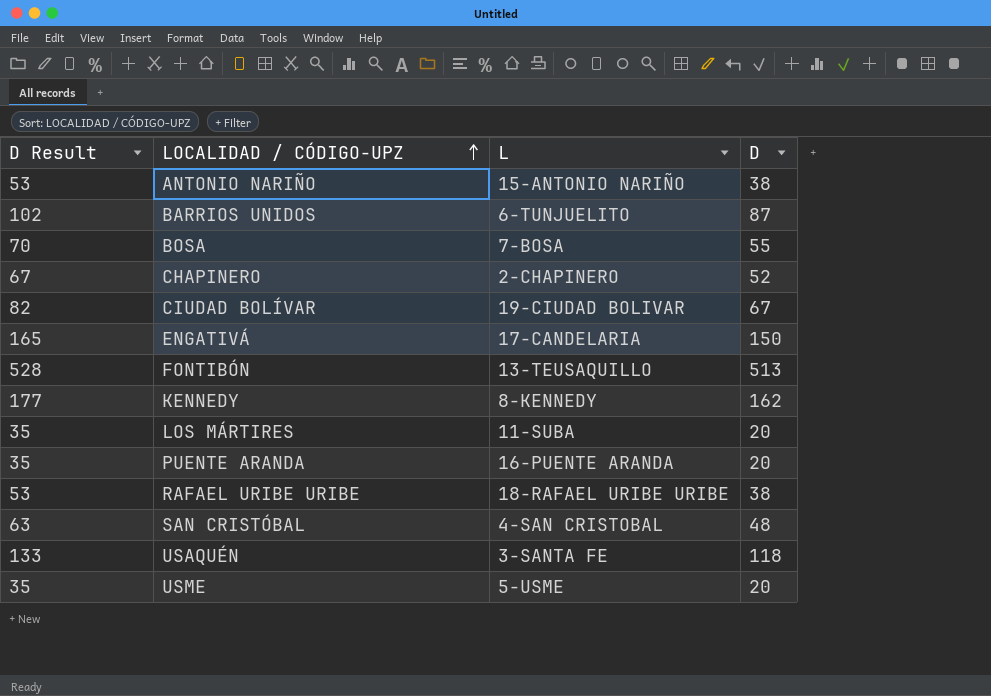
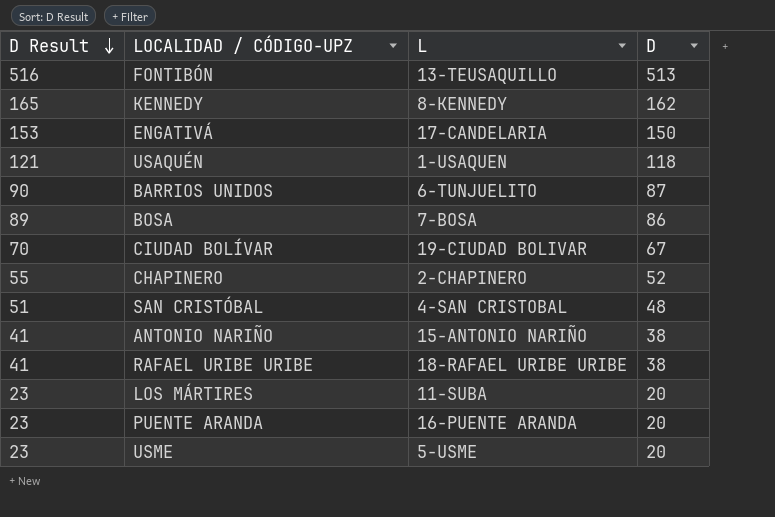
row order: LOCALIDAD / CÓDIGO-UPZ ascending -> D Result descending
column D Result | formula: [D] + 15 -> [D] + 3
USAQUÉN | L: 3-SANTA FE -> 1-USAQUEN
BOSA | D: 55 -> 86

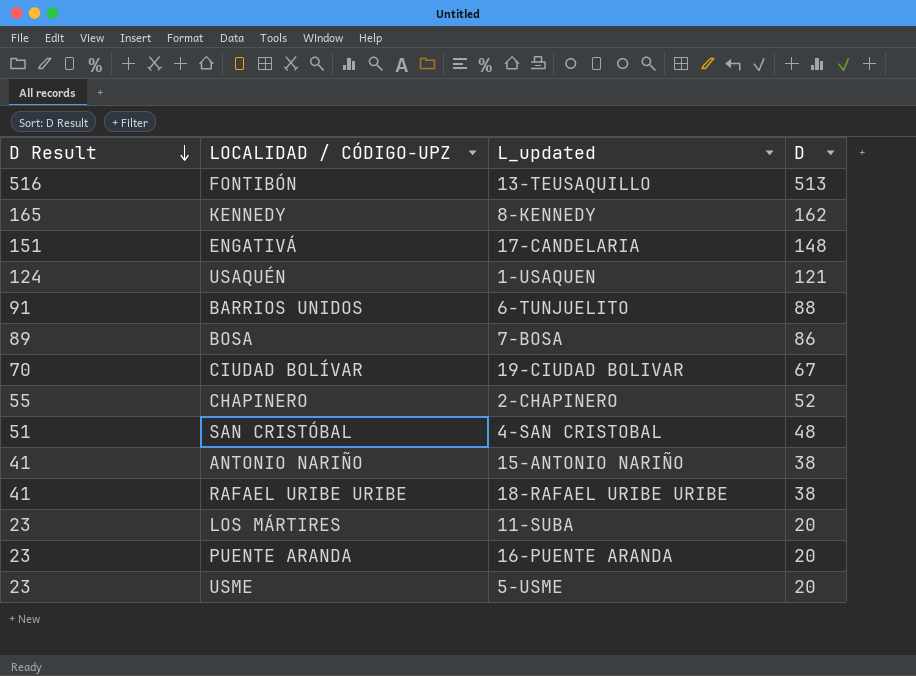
column name: L -> L_updated
ENGATIVÁ | D Result: 153 -> 151
ENGATIVÁ | D: 150 -> 148
USAQUÉN | D Result: 121 -> 124
USAQUÉN | D: 118 -> 121
BARRIOS UNIDOS | D Result: 90 -> 91
BARRIOS UNIDOS | D: 87 -> 88

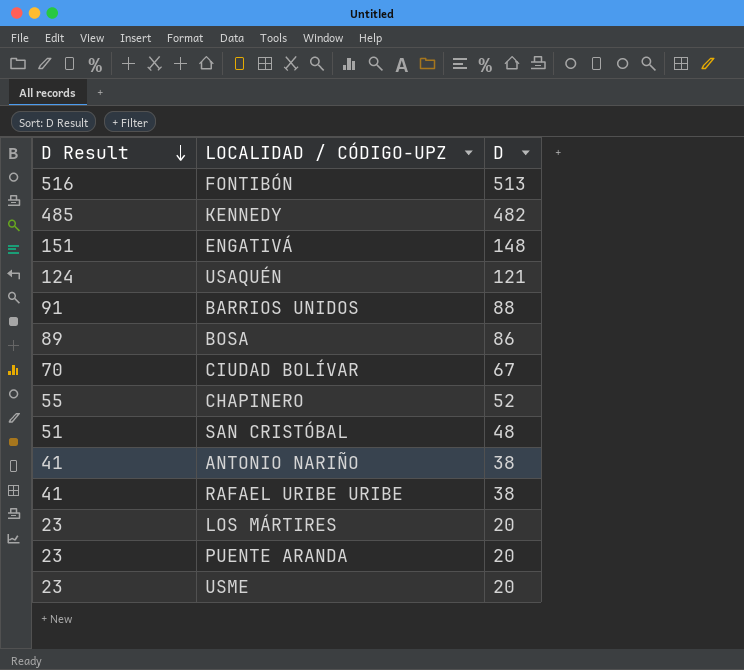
column L_updated | position: 3 -> none
KENNEDY | D Result: 165 -> 485
KENNEDY | D: 162 -> 482

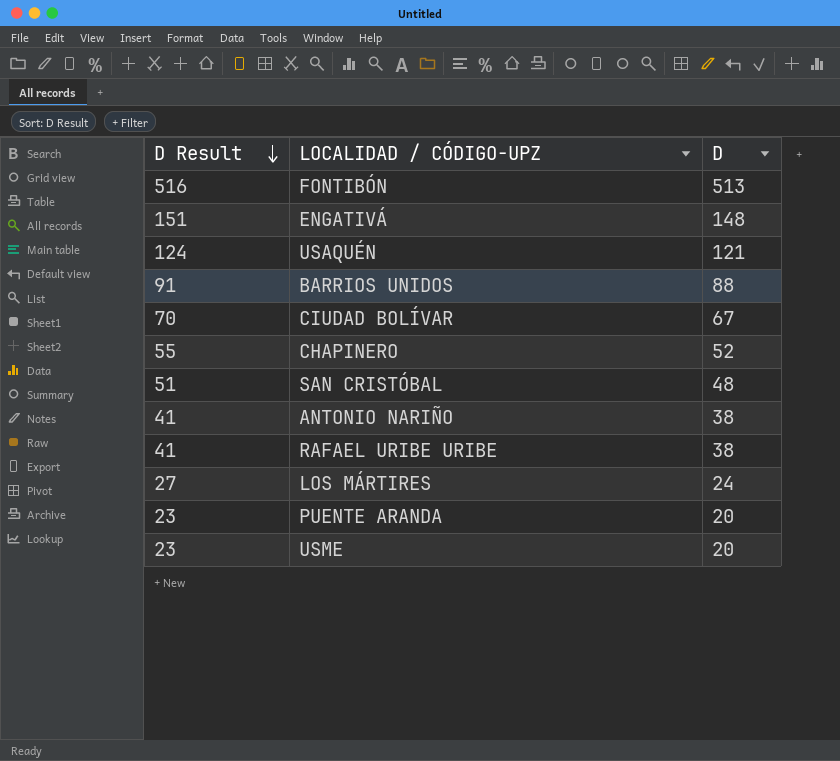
row KENNEDY: 485 | 482 -> none
row BOSA: 89 | 86 -> none
LOS MÁRTIRES | D Result: 23 -> 27
LOS MÁRTIRES | D: 20 -> 24

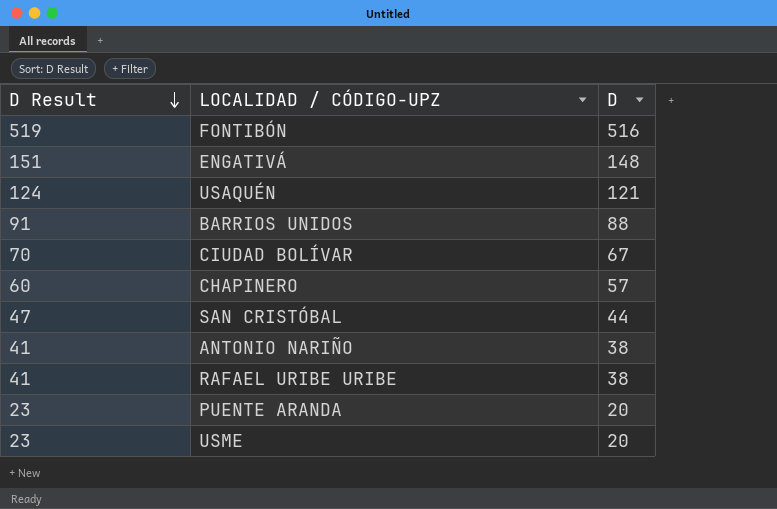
row LOS MÁRTIRES: 27 | 24 -> none
FONTIBÓN | D Result: 516 -> 519
FONTIBÓN | D: 513 -> 516
CHAPINERO | D Result: 55 -> 60
CHAPINERO | D: 52 -> 57
SAN CRISTÓBAL | D Result: 51 -> 47
SAN CRISTÓBAL | D: 48 -> 44

